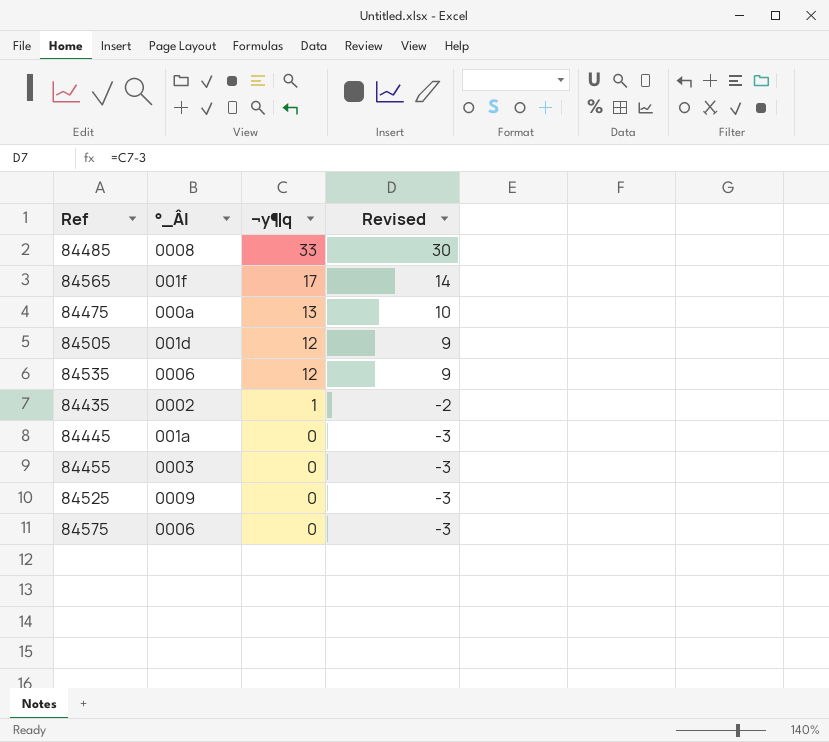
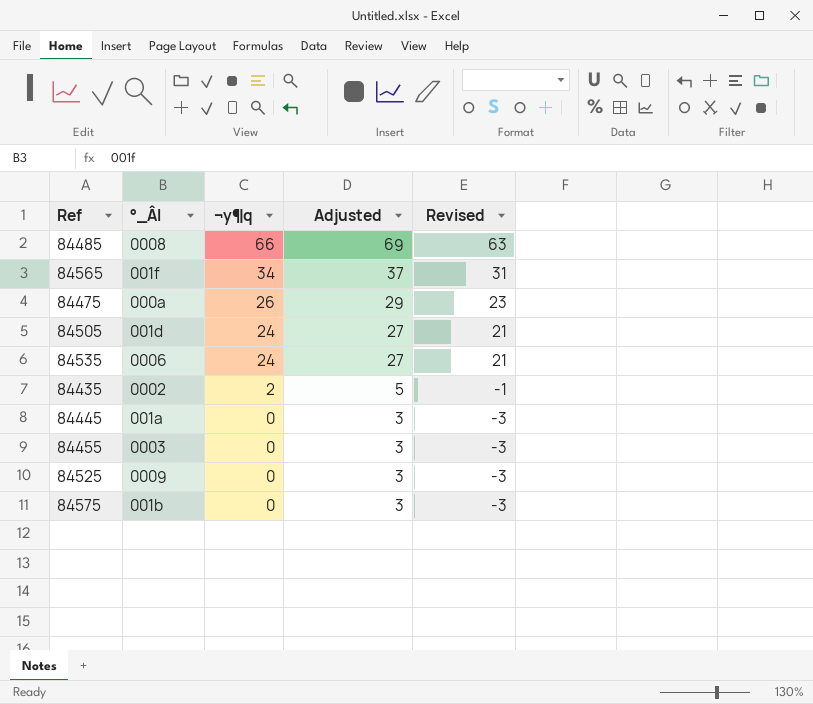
column Adjusted | formula: none -> [¬y¶q] + 3
84485 | ¬y¶q: 33 -> 66
84485 | Revised: 30 -> 63
84565 | ¬y¶q: 17 -> 34
84565 | Revised: 14 -> 31
84475 | ¬y¶q: 13 -> 26
84475 | Revised: 10 -> 23
84505 | ¬y¶q: 12 -> 24
84505 | Revised: 9 -> 21
84535 | ¬y¶q: 12 -> 24
84535 | Revised: 9 -> 21
84435 | ¬y¶q: 1 -> 2
84435 | Revised: -2 -> -1
84575 | °_ÂI: 0006 -> 001b

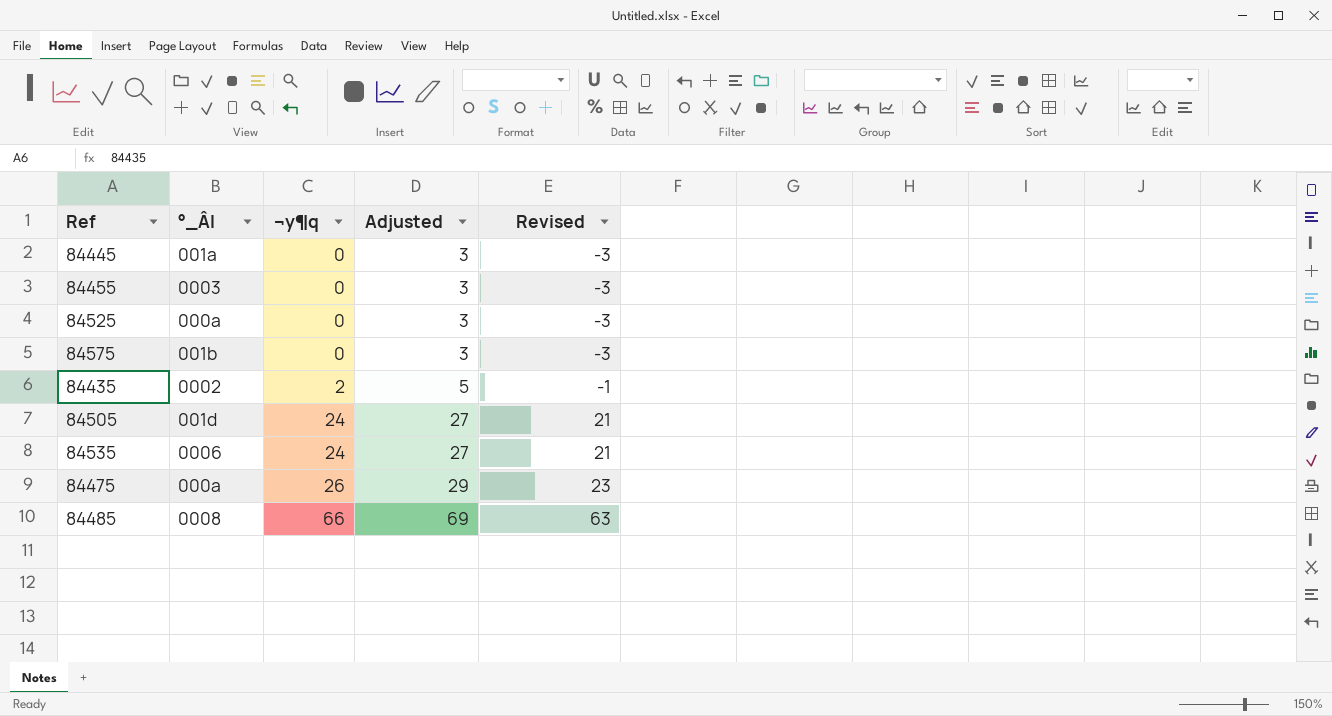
row order: ¬y¶q descending -> ¬y¶q ascending
row 84565: 001f | 34 | 37 | 31 -> none
84525 | °_ÂI: 0009 -> 000a

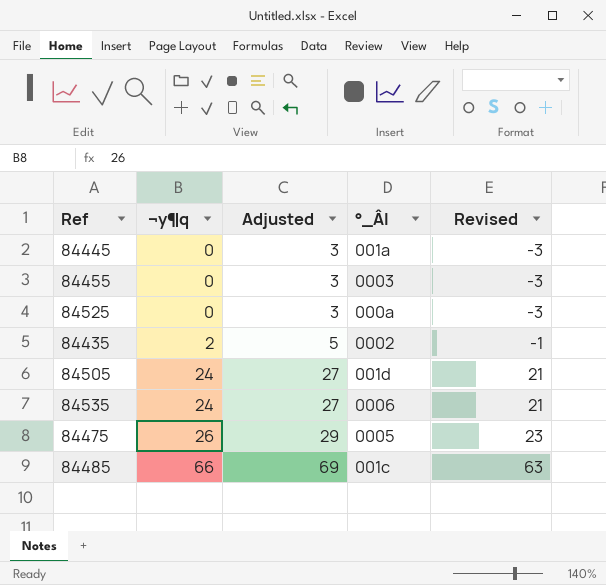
column °_ÂI | position: 2 -> 4
row 84575: 001b | 0 | 3 | -3 -> none
84475 | °_ÂI: 000a -> 0005
84485 | °_ÂI: 0008 -> 001c

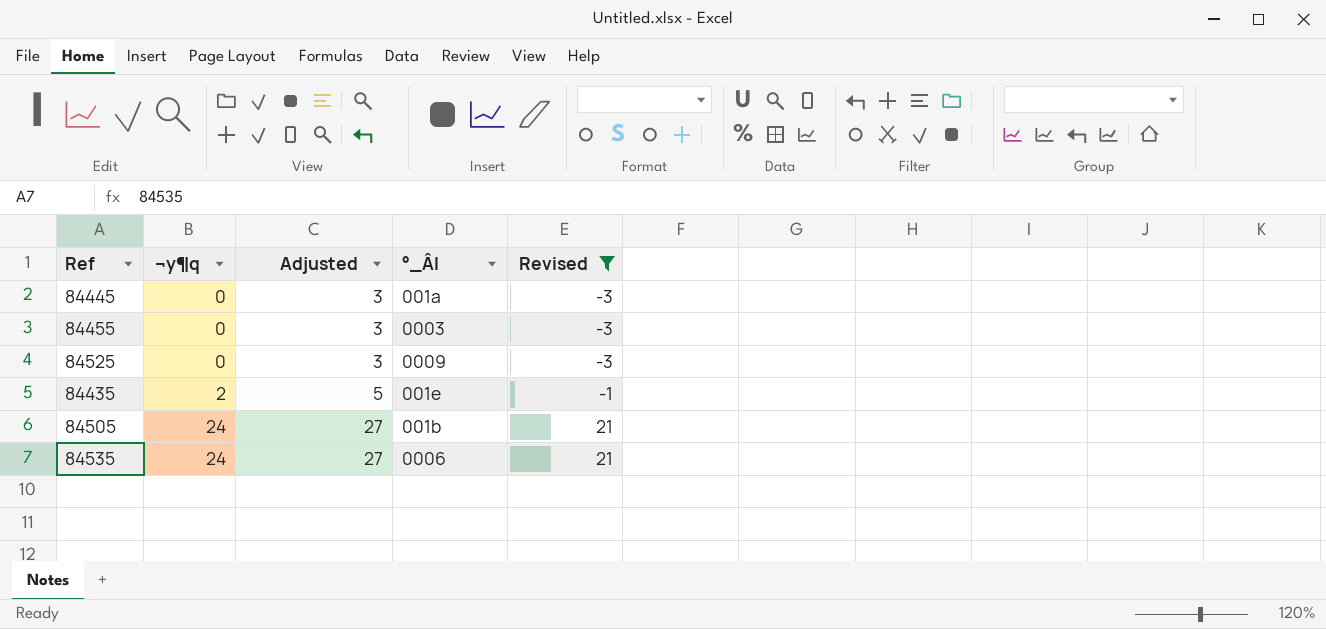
filter: none -> Revised <= 21
84525 | °_ÂI: 000a -> 0009
84435 | °_ÂI: 0002 -> 001e
84505 | °_ÂI: 001d -> 001b

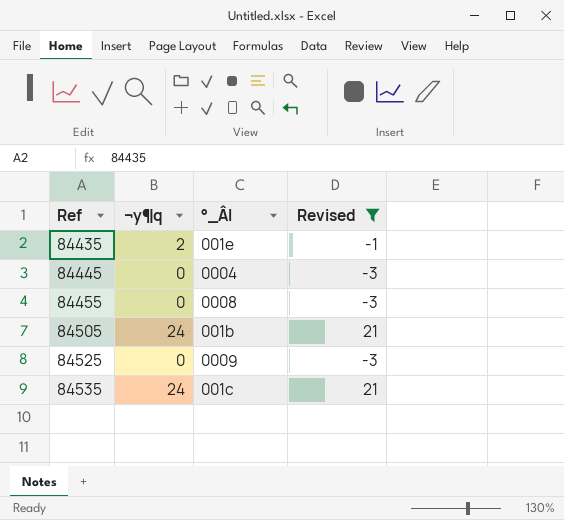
row order: ¬y¶q ascending -> Ref ascending
column Adjusted | formula: [¬y¶q] + 3 -> none
84445 | °_ÂI: 001a -> 0004
84455 | °_ÂI: 0003 -> 0008
84535 | °_ÂI: 0006 -> 001c

